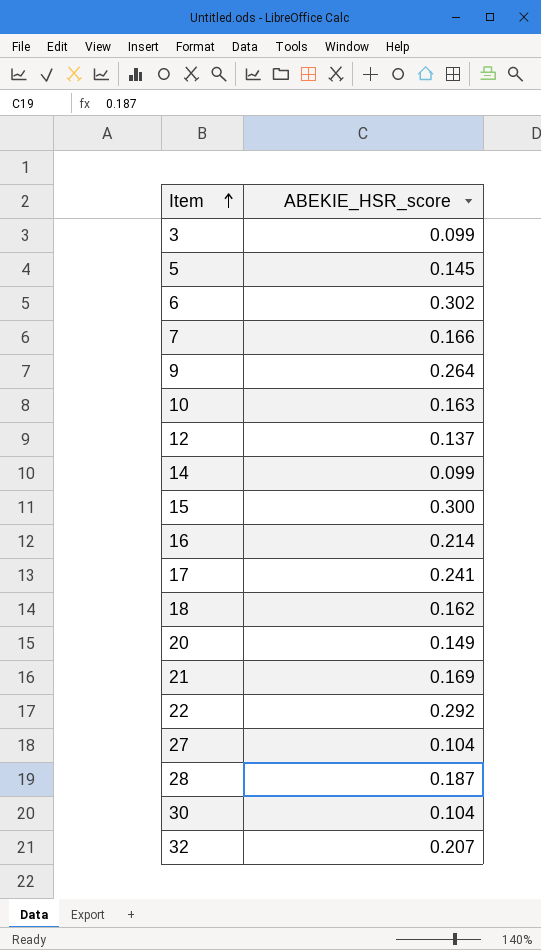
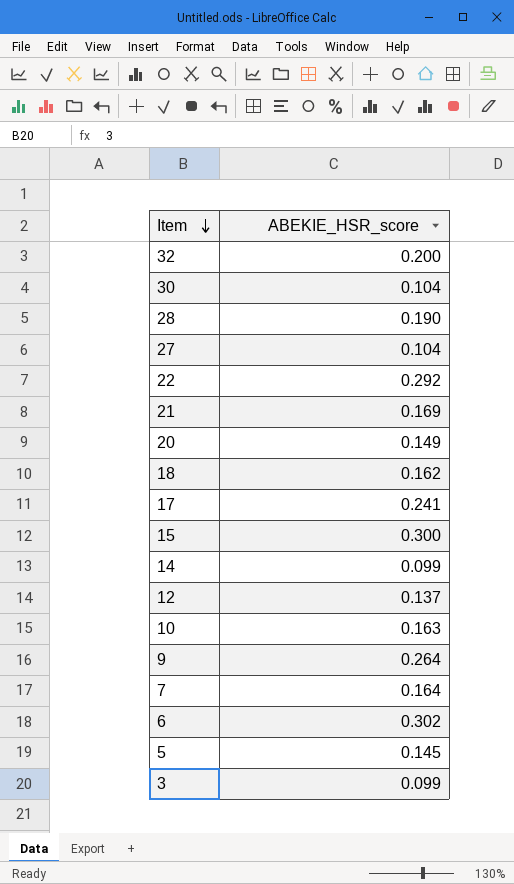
row order: Item ascending -> Item descending
row 16: 0.214 -> none
32 | ABEKIE_HSR_score: 0.207 -> 0.200
28 | ABEKIE_HSR_score: 0.187 -> 0.190
7 | ABEKIE_HSR_score: 0.166 -> 0.164

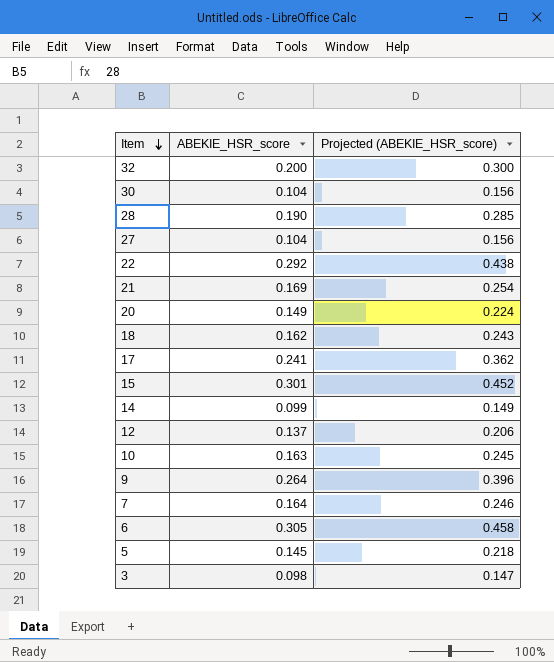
column Projected (ABEKIE_HSR_score) | formula: none -> [ABEKIE_HSR_score] * 1.5
15 | ABEKIE_HSR_score: 0.300 -> 0.301
6 | ABEKIE_HSR_score: 0.302 -> 0.305
3 | ABEKIE_HSR_score: 0.099 -> 0.098

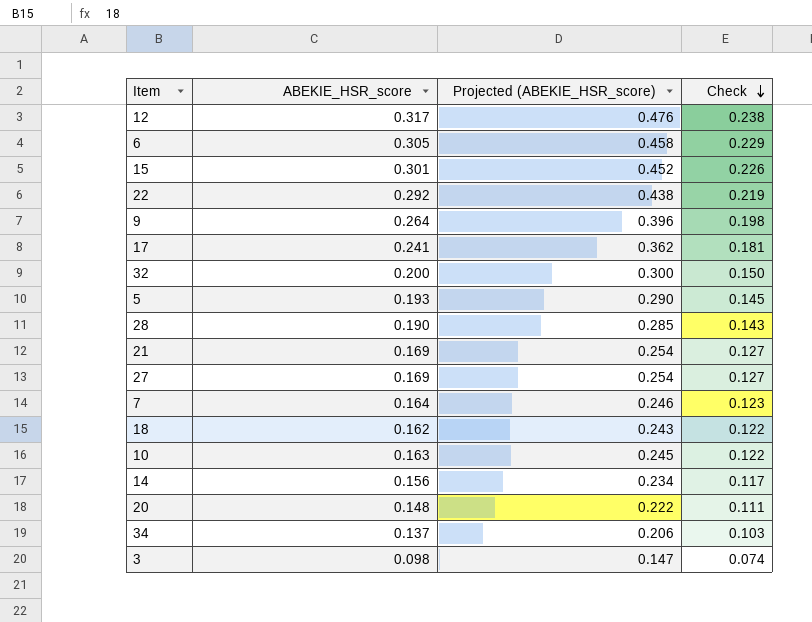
row order: Item descending -> Check descending
column Check | formula: none -> [ABEKIE_HSR_score] * 0.75
row 30: 0.104 | 0.156 -> none
12 | ABEKIE_HSR_score: 0.137 -> 0.317
12 | Projected (ABEKIE_HSR_score): 0.206 -> 0.476
5 | ABEKIE_HSR_score: 0.145 -> 0.193
5 | Projected (ABEKIE_HSR_score): 0.218 -> 0.290
27 | ABEKIE_HSR_score: 0.104 -> 0.169
27 | Projected (ABEKIE_HSR_score): 0.156 -> 0.254
14 | ABEKIE_HSR_score: 0.099 -> 0.156
14 | Projected (ABEKIE_HSR_score): 0.149 -> 0.234
20 | ABEKIE_HSR_score: 0.149 -> 0.148
20 | Projected (ABEKIE_HSR_score): 0.224 -> 0.222
row 34: none -> 0.137 | 0.206 | 0.103

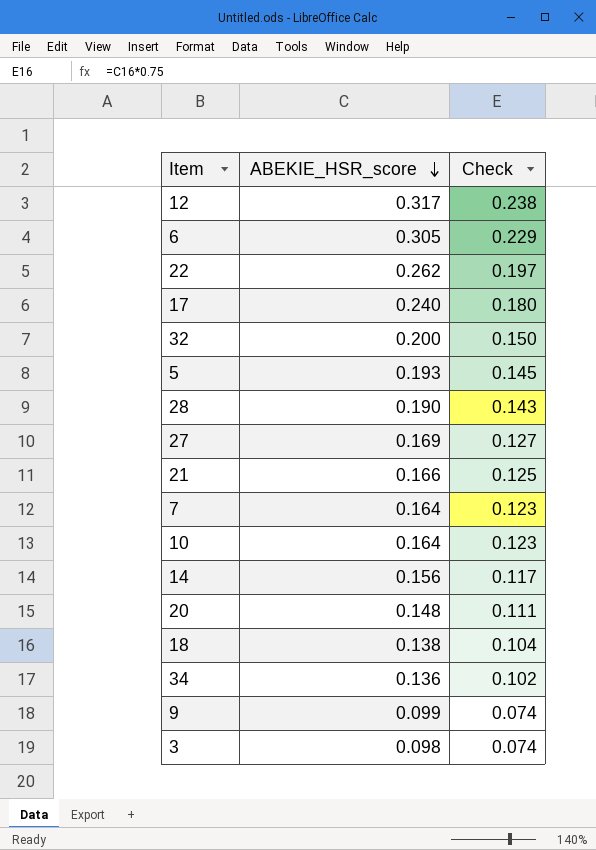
row order: Check descending -> ABEKIE_HSR_score descending
column Projected (ABEKIE_HSR_score) | formula: [ABEKIE_HSR_score] * 1.5 -> none
row 15: 0.301 | 0.452 | 0.226 -> none
22 | ABEKIE_HSR_score: 0.292 -> 0.262
22 | Check: 0.219 -> 0.197
17 | ABEKIE_HSR_score: 0.241 -> 0.240
17 | Check: 0.181 -> 0.180
21 | ABEKIE_HSR_score: 0.169 -> 0.166
21 | Check: 0.127 -> 0.125
10 | ABEKIE_HSR_score: 0.163 -> 0.164
10 | Check: 0.122 -> 0.123
18 | ABEKIE_HSR_score: 0.162 -> 0.138
18 | Check: 0.122 -> 0.104
34 | ABEKIE_HSR_score: 0.137 -> 0.136
34 | Check: 0.103 -> 0.102
9 | ABEKIE_HSR_score: 0.264 -> 0.099
9 | Check: 0.198 -> 0.074

